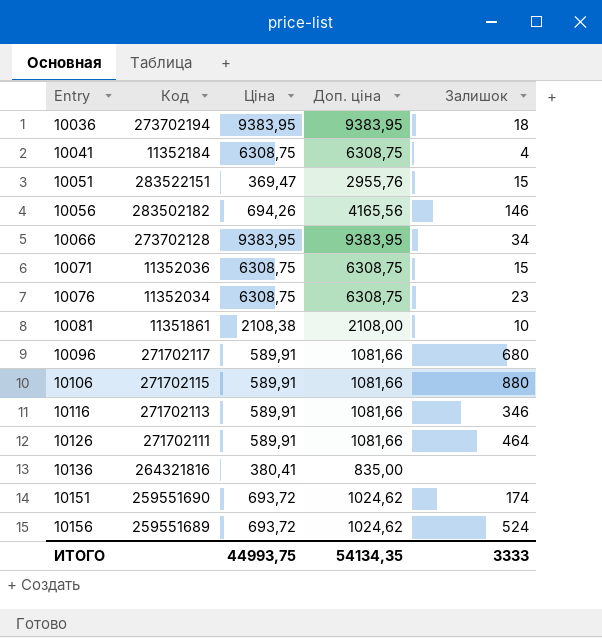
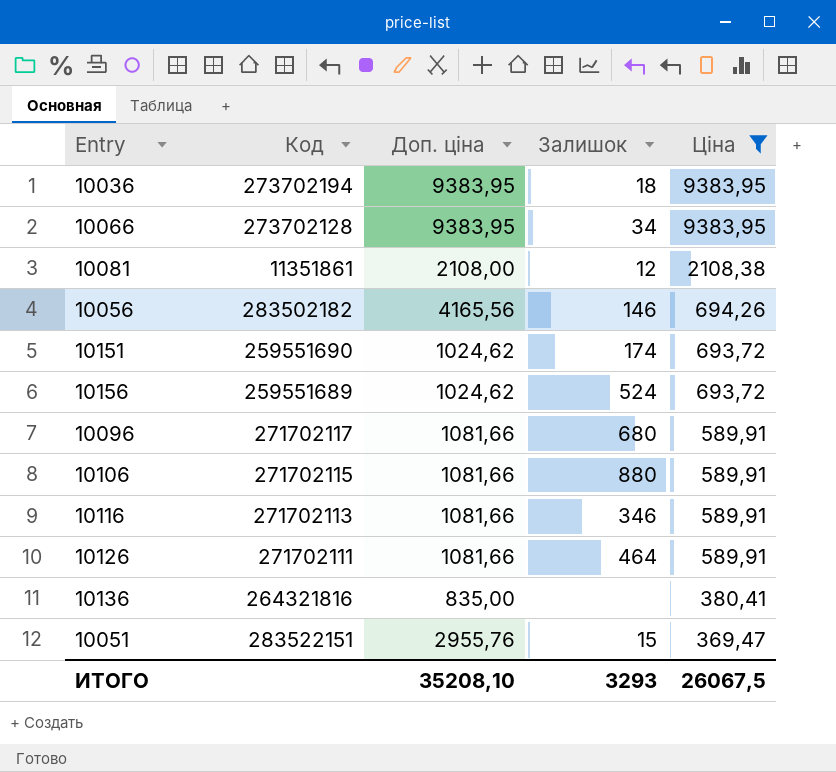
filter: none -> Ціна != 6308,75
row order: Entry ascending -> Ціна descending
column Ціна | position: 3 -> 5
10081 | Залишок: 10 -> 12
ИТОГО | Доп. ціна: 54134,35 -> 35208,10
ИТОГО | Залишок: 3333 -> 3293
ИТОГО | Ціна: 44993,75 -> 26067,5

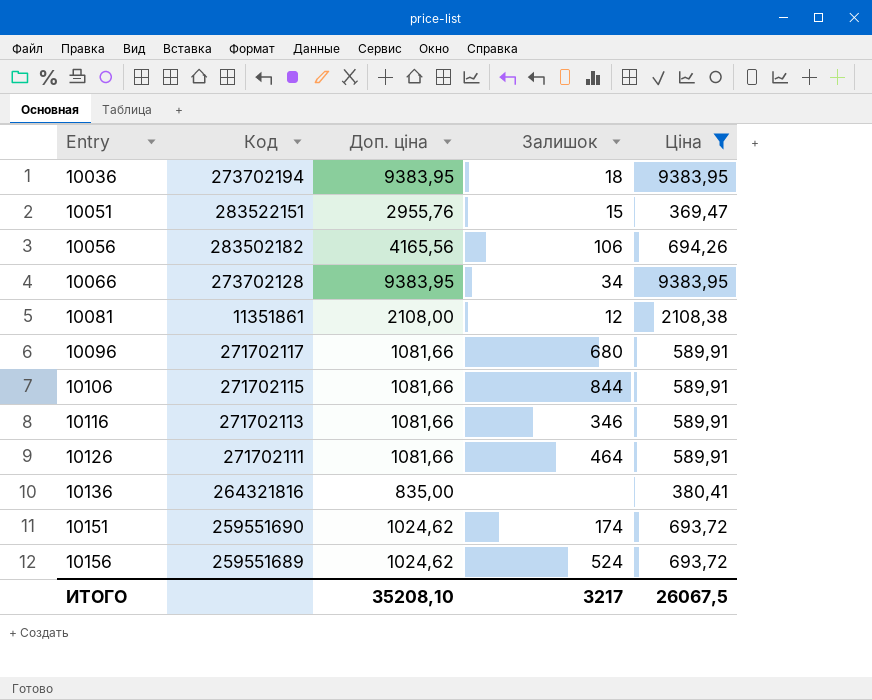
row order: Ціна descending -> Entry ascending
10056 | Залишок: 146 -> 106
10106 | Залишок: 880 -> 844
ИТОГО | Залишок: 3293 -> 3217

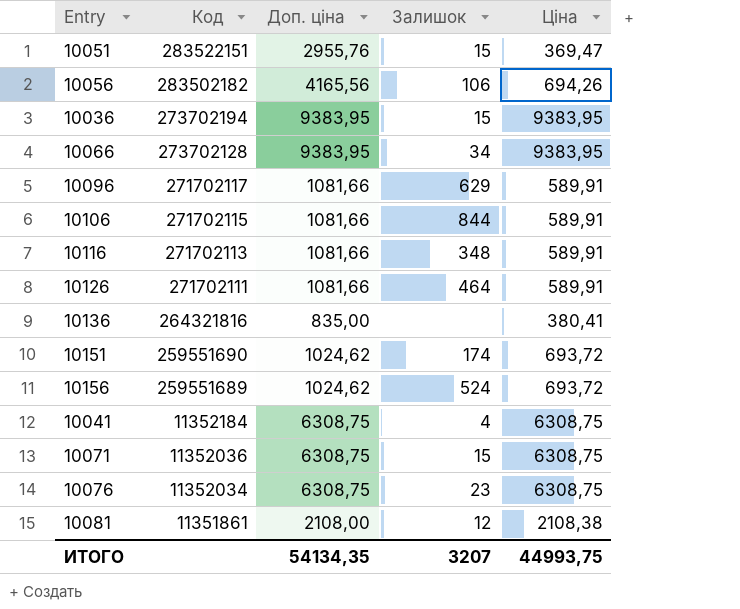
filter: Ціна != 6308,75 -> none
row order: Entry ascending -> Код descending
10036 | Залишок: 18 -> 15
10096 | Залишок: 680 -> 629
10116 | Залишок: 346 -> 348
ИТОГО | Доп. ціна: 35208,10 -> 54134,35
ИТОГО | Залишок: 3217 -> 3207
ИТОГО | Ціна: 26067,5 -> 44993,75

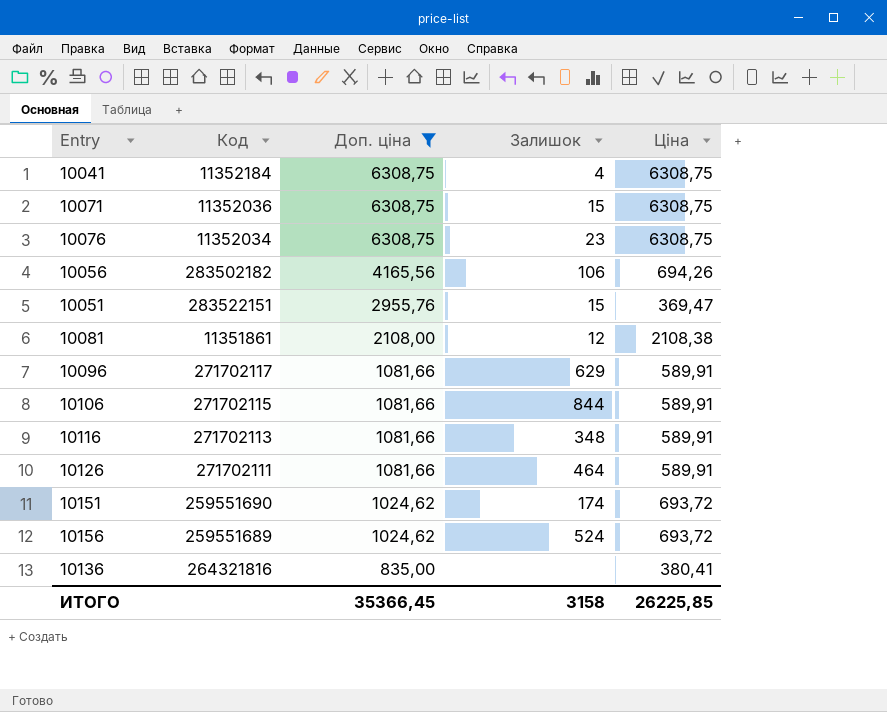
filter: none -> Доп. ціна != 9383,95
row order: Код descending -> Доп. ціна descending
ИТОГО | Доп. ціна: 54134,35 -> 35366,45
ИТОГО | Залишок: 3207 -> 3158
ИТОГО | Ціна: 44993,75 -> 26225,85

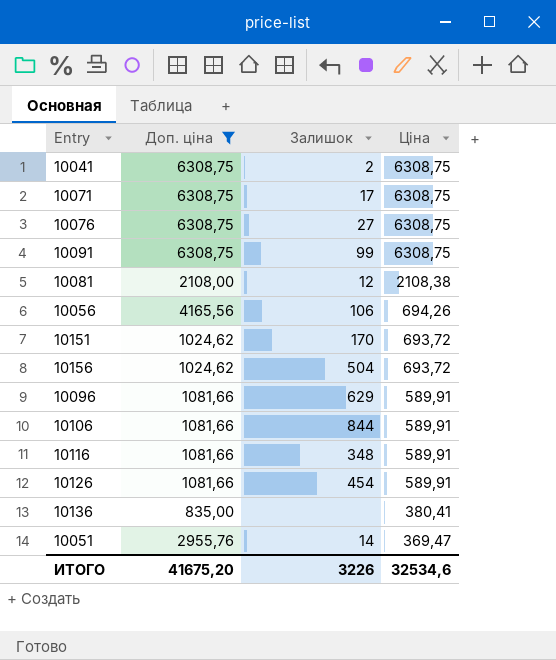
row order: Доп. ціна descending -> Ціна descending
column Код | position: 2 -> none
10041 | Залишок: 4 -> 2
10071 | Залишок: 15 -> 17
10076 | Залишок: 23 -> 27
row 10091: none -> 6308,75 | 99 | 6308,75
10151 | Залишок: 174 -> 170
10156 | Залишок: 524 -> 504
10126 | Залишок: 464 -> 454
10051 | Залишок: 15 -> 14
ИТОГО | Доп. ціна: 35366,45 -> 41675,20
ИТОГО | Залишок: 3158 -> 3226
ИТОГО | Ціна: 26225,85 -> 32534,6

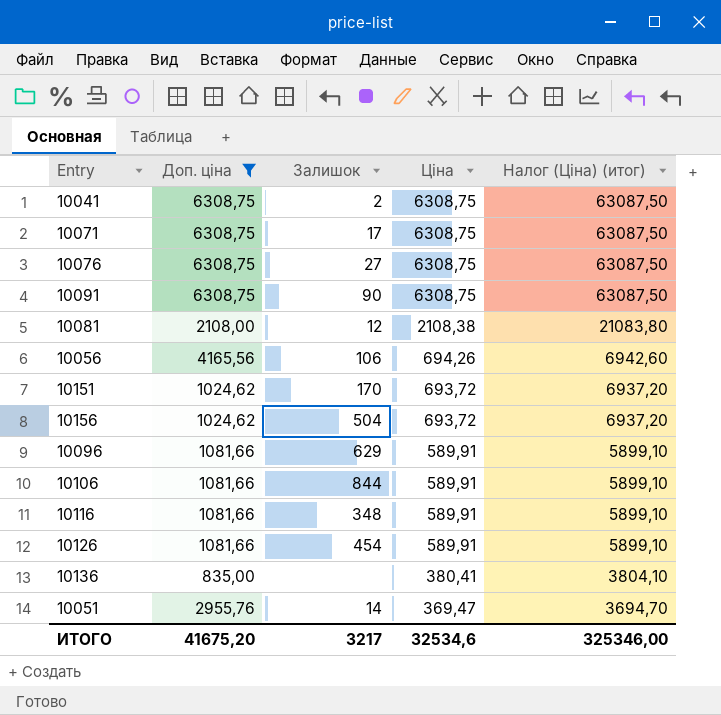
column Налог (Ціна) (итог) | formula: none -> [Ціна] * 10
10091 | Залишок: 99 -> 90
ИТОГО | Залишок: 3226 -> 3217

